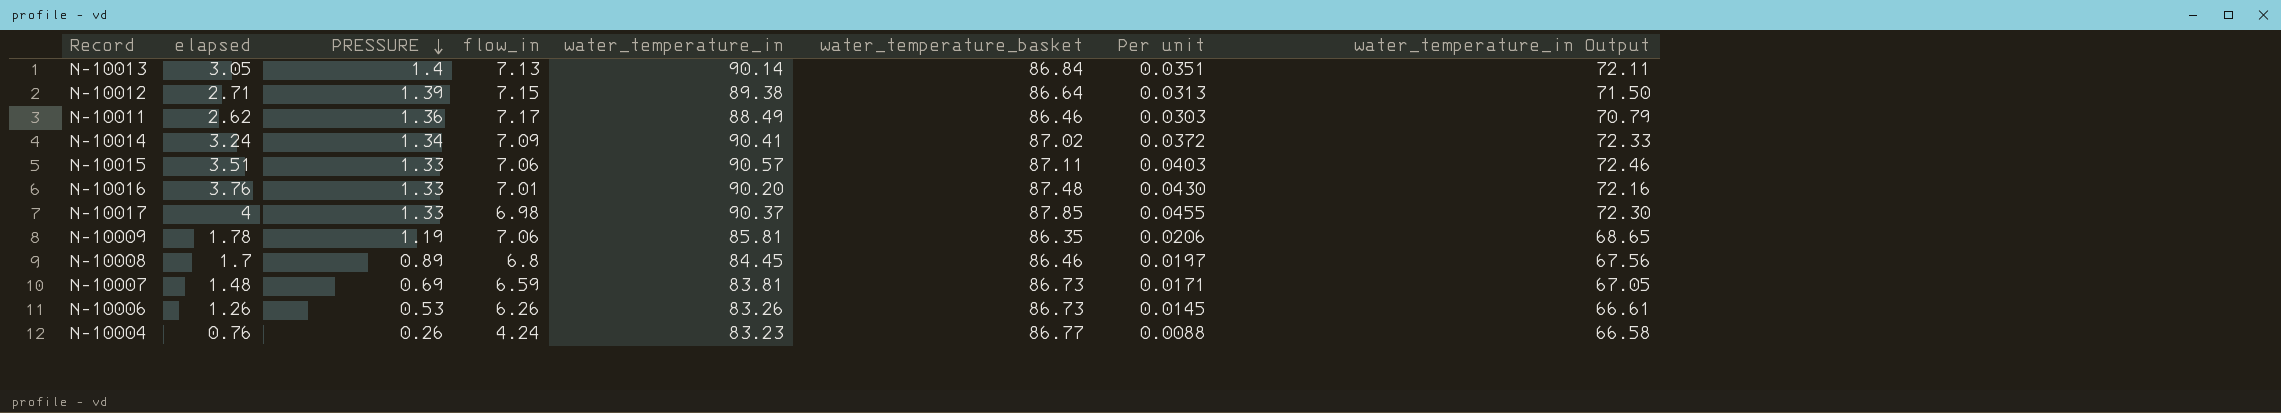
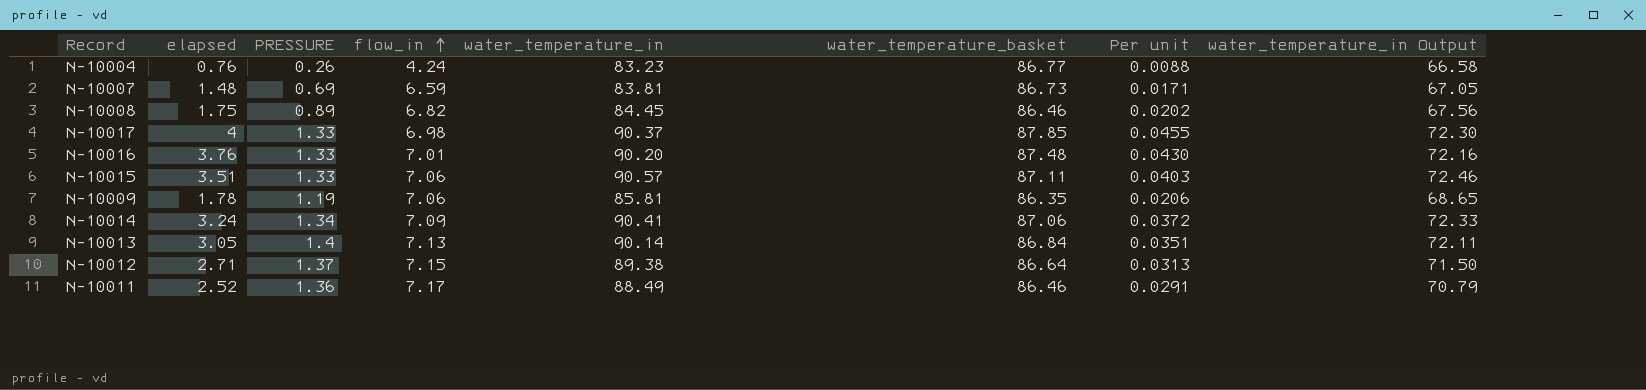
row order: PRESSURE descending -> flow_in ascending
row N-10006: 1.26 | 0.53 | 6.26 | 83.26 | 86.73 | 0.0145 | 66.61 -> none
N-10008 | elapsed: 1.7 -> 1.75
N-10008 | flow_in: 6.8 -> 6.82
N-10008 | Per unit: 0.0197 -> 0.0202
N-10014 | water_temperature_basket: 87.02 -> 87.06
N-10012 | PRESSURE: 1.39 -> 1.37
N-10011 | elapsed: 2.62 -> 2.52
N-10011 | Per unit: 0.0303 -> 0.0291

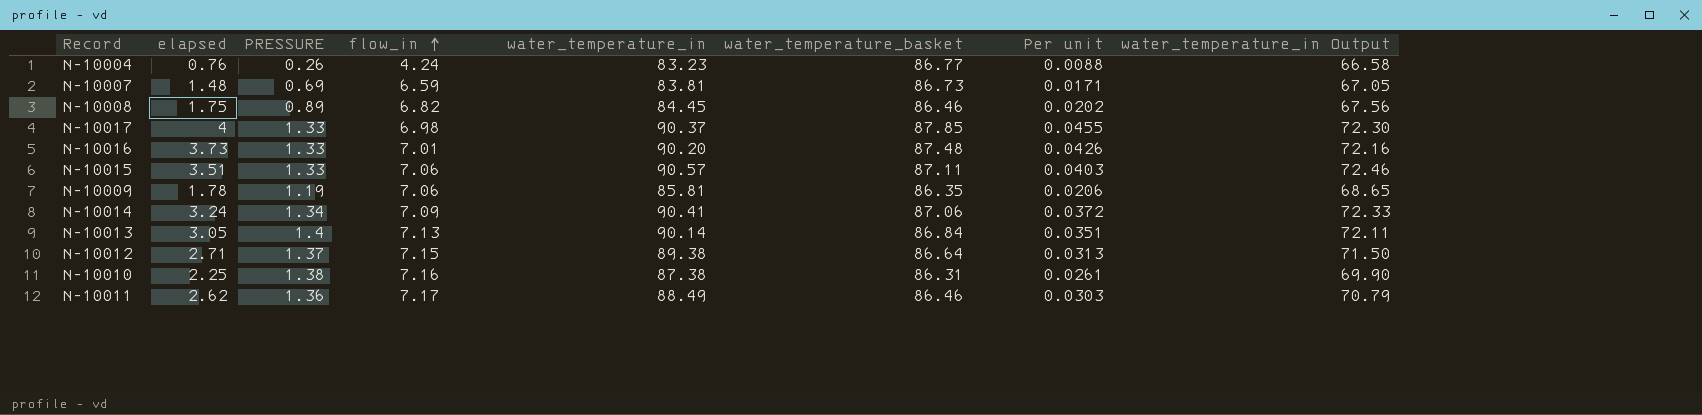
N-10016 | elapsed: 3.76 -> 3.73
N-10016 | Per unit: 0.0430 -> 0.0426
row N-10010: none -> 2.25 | 1.38 | 7.16 | 87.38 | 86.31 | 0.0261 | 69.90
N-10011 | elapsed: 2.52 -> 2.62
N-10011 | Per unit: 0.0291 -> 0.0303

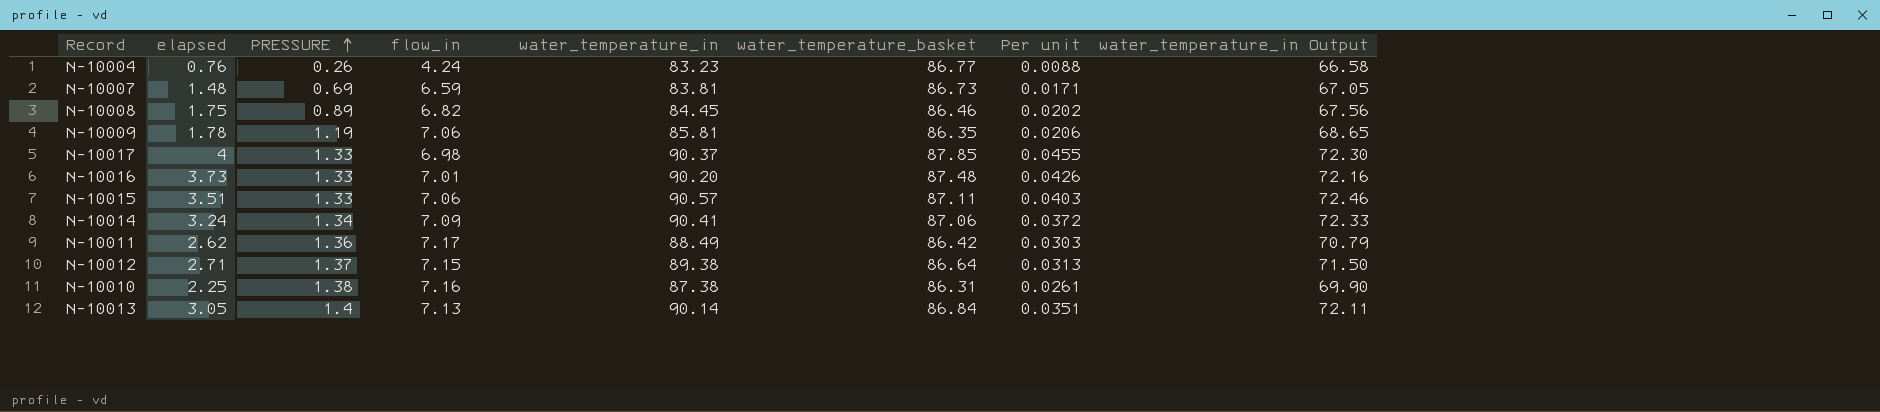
row order: flow_in ascending -> PRESSURE ascending
N-10011 | water_temperature_basket: 86.46 -> 86.42

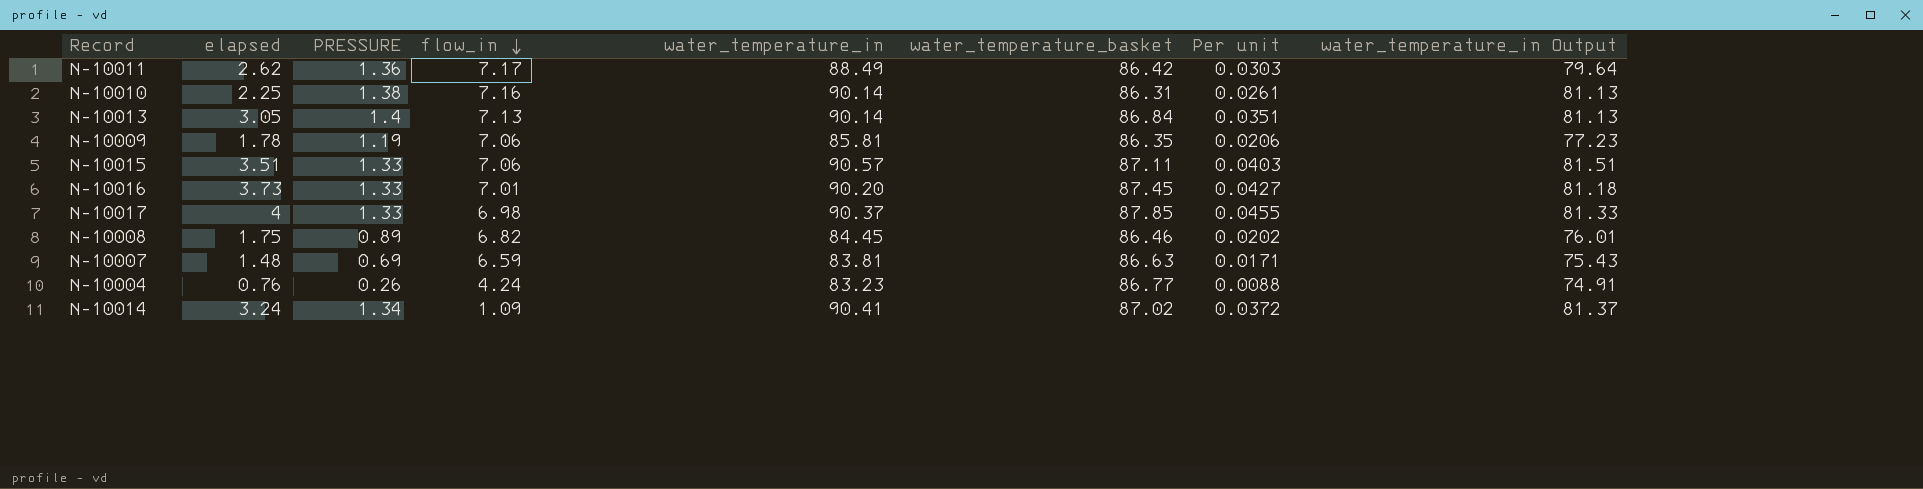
row order: PRESSURE ascending -> flow_in descending
column water_temperature_in Output | formula: [water_temperature_in] * 0.8 -> [water_temperature_in] * 0.9
row N-10012: 2.71 | 1.37 | 7.15 | 89.38 | 86.64 | 0.0313 | 71.50 -> none
N-10010 | water_temperature_in: 87.38 -> 90.14
N-10016 | water_temperature_basket: 87.48 -> 87.45
N-10016 | Per unit: 0.0426 -> 0.0427
N-10007 | water_temperature_basket: 86.73 -> 86.63
N-10014 | flow_in: 7.09 -> 1.09
N-10014 | water_temperature_basket: 87.06 -> 87.02

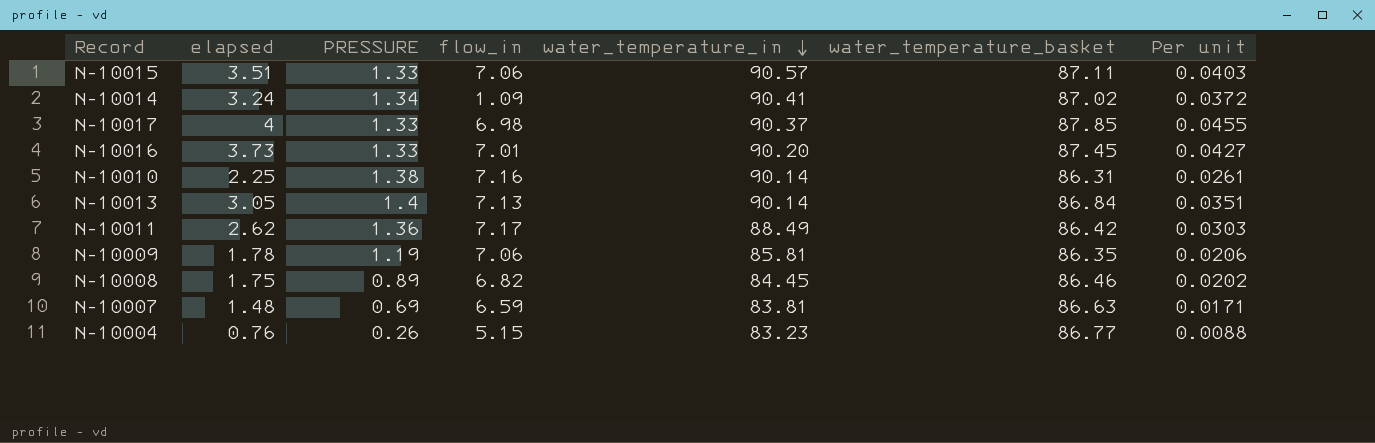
row order: flow_in descending -> water_temperature_in descending
column water_temperature_in Output | formula: [water_temperature_in] * 0.9 -> none
N-10004 | flow_in: 4.24 -> 5.15

